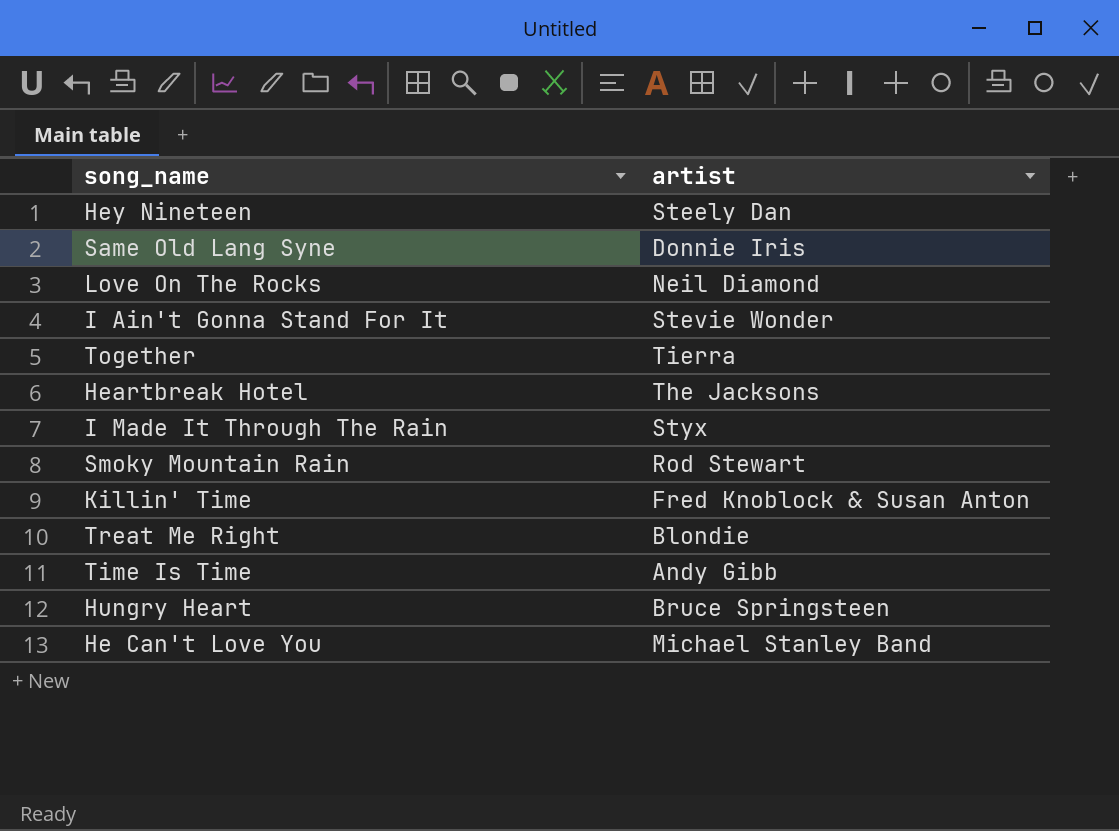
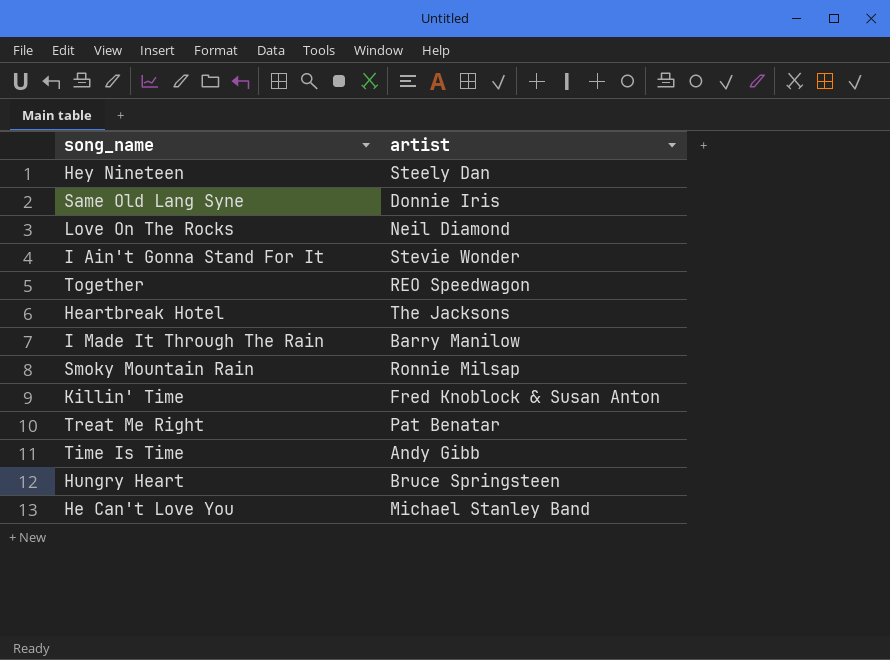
Together | artist: Tierra -> REO Speedwagon
I Made It Through The Rain | artist: Styx -> Barry Manilow
Smoky Mountain Rain | artist: Rod Stewart -> Ronnie Milsap
Treat Me Right | artist: Blondie -> Pat Benatar

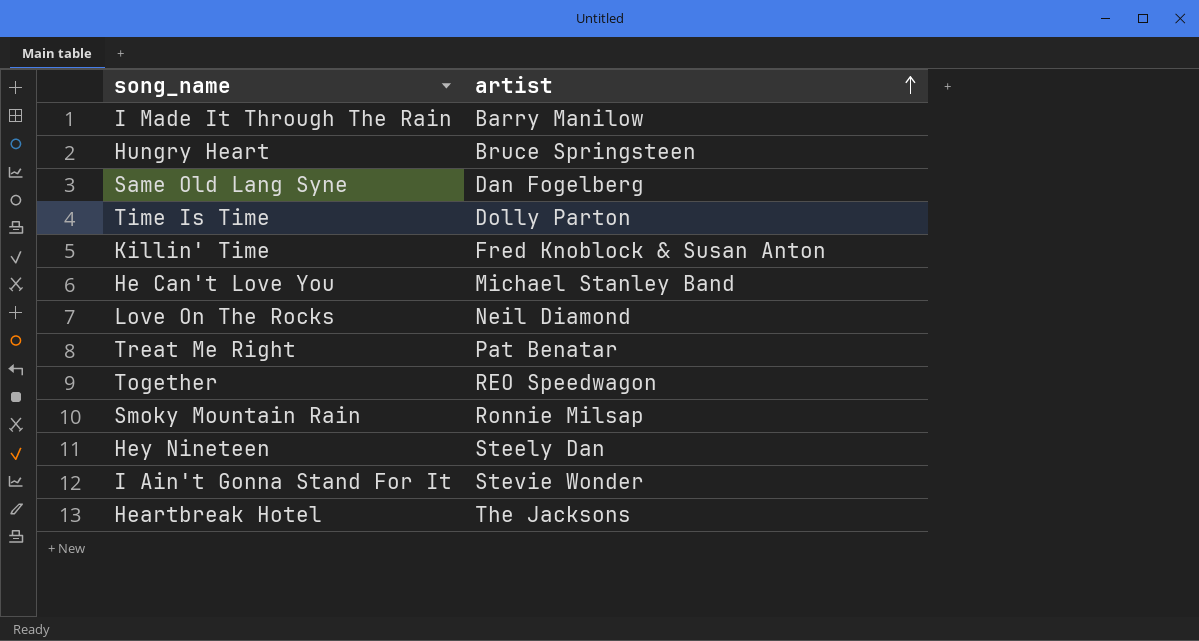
row order: none -> artist ascending
Same Old Lang Syne | artist: Donnie Iris -> Dan Fogelberg
Time Is Time | artist: Andy Gibb -> Dolly Parton

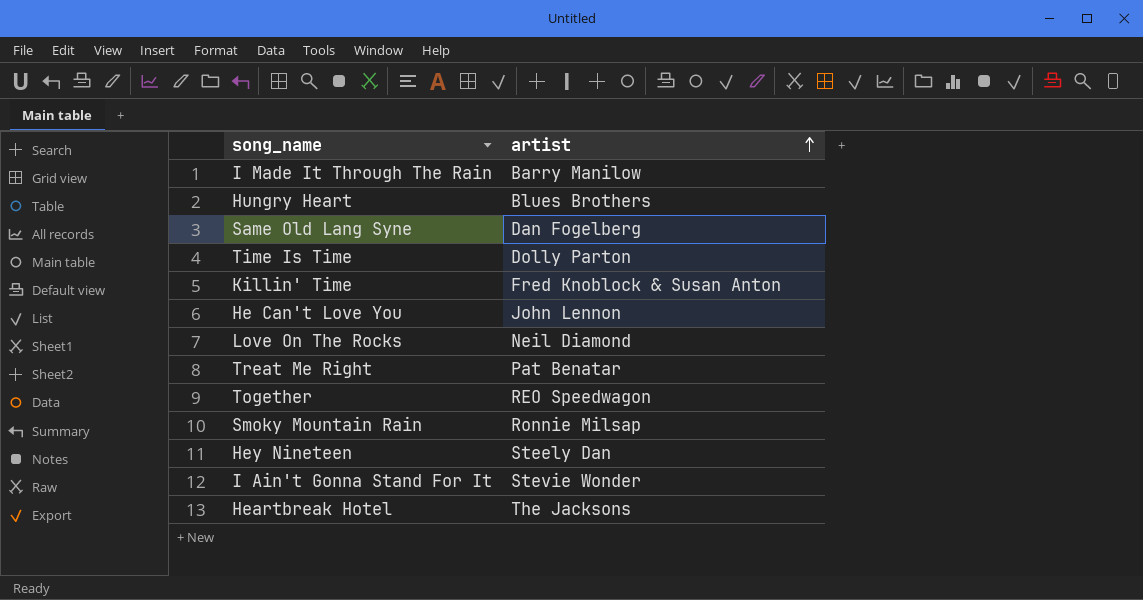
Hungry Heart | artist: Bruce Springsteen -> Blues Brothers
He Can't Love You | artist: Michael Stanley Band -> John Lennon

